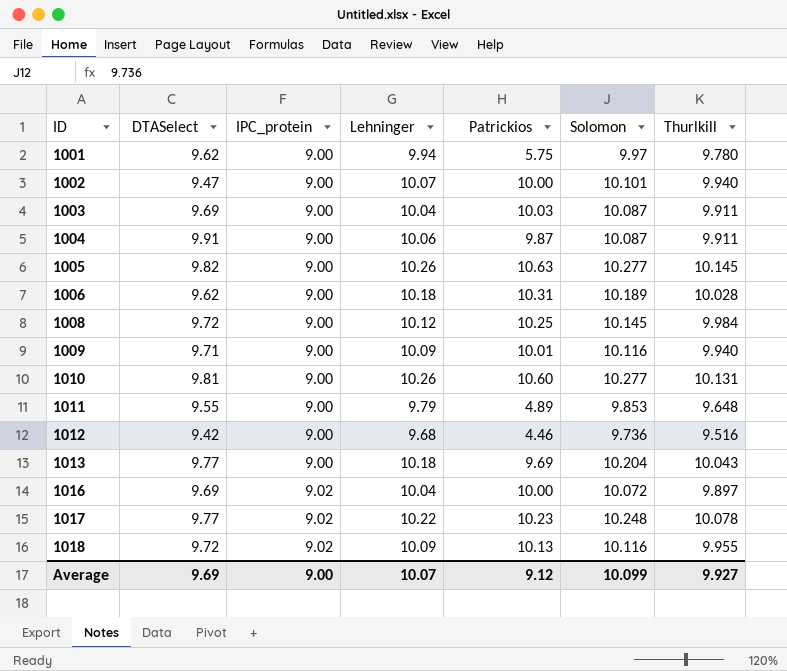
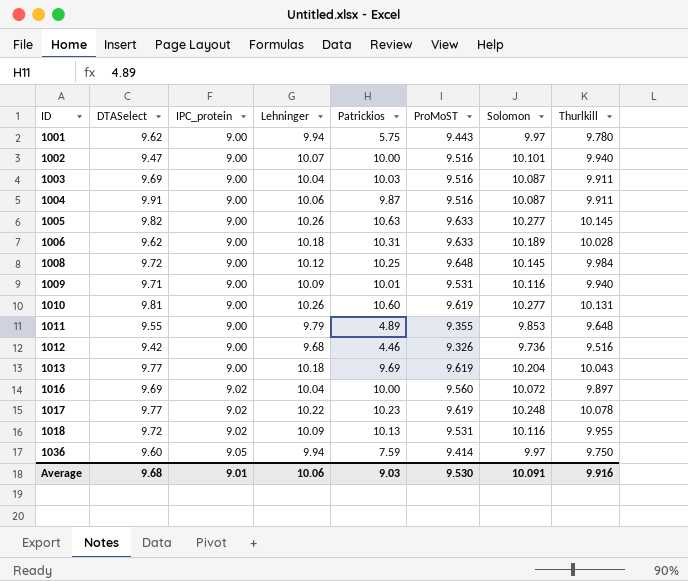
column ProMoST | position: none -> 6
row 1036: none -> 9.60 | 9.05 | 9.94 | 7.59 | 9.414 | 9.97 | 9.750
Average | DTASelect: 9.69 -> 9.68
Average | IPC_protein: 9.00 -> 9.01
Average | Lehninger: 10.07 -> 10.06
Average | Patrickios: 9.12 -> 9.03
Average | Solomon: 10.099 -> 10.091
Average | Thurlkill: 9.927 -> 9.916

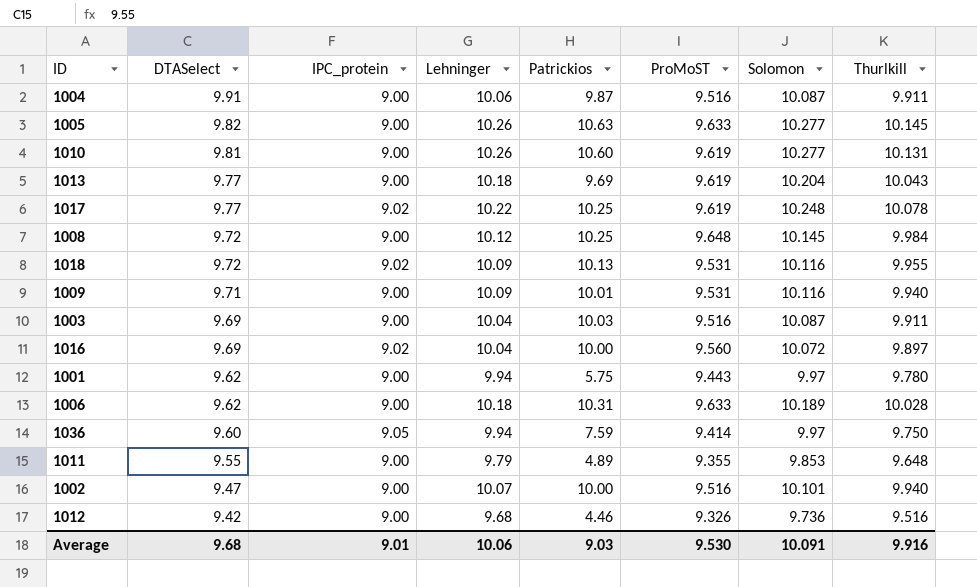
row order: ID ascending -> DTASelect descending
1017 | Patrickios: 10.23 -> 10.25

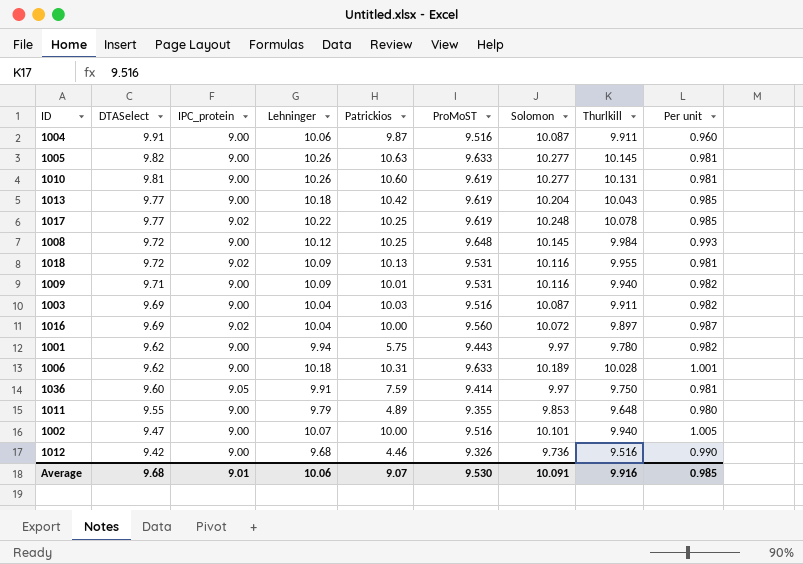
column Per unit | formula: none -> [ProMoST] / [DTASelect]
1013 | Patrickios: 9.69 -> 10.42
1036 | Lehninger: 9.94 -> 9.91
Average | Patrickios: 9.03 -> 9.07

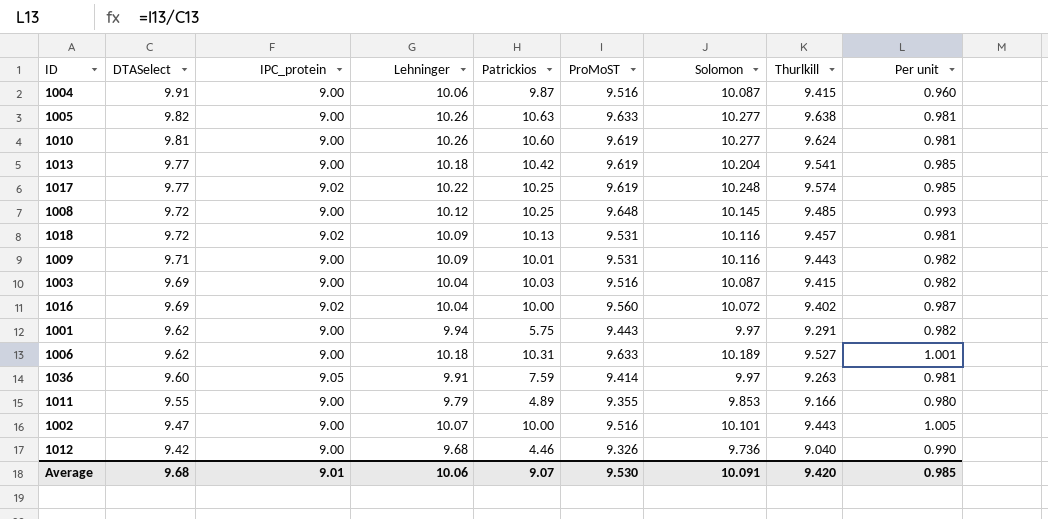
1004 | Thurlkill: 9.911 -> 9.415
1005 | Thurlkill: 10.145 -> 9.638
1010 | Thurlkill: 10.131 -> 9.624
1013 | Thurlkill: 10.043 -> 9.541
1017 | Thurlkill: 10.078 -> 9.574
1008 | Thurlkill: 9.984 -> 9.485
1018 | Thurlkill: 9.955 -> 9.457
1009 | Thurlkill: 9.940 -> 9.443
1003 | Thurlkill: 9.911 -> 9.415
1016 | Thurlkill: 9.897 -> 9.402
1001 | Thurlkill: 9.780 -> 9.291
1006 | Thurlkill: 10.028 -> 9.527
1036 | Thurlkill: 9.750 -> 9.263
1011 | Thurlkill: 9.648 -> 9.166
1002 | Thurlkill: 9.940 -> 9.443
1012 | Thurlkill: 9.516 -> 9.040
Average | Thurlkill: 9.916 -> 9.420

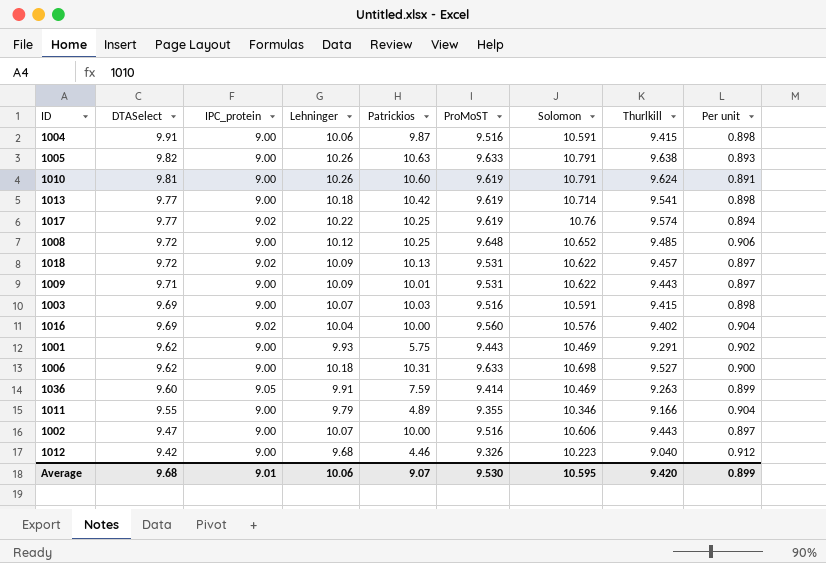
column Per unit | formula: [ProMoST] / [DTASelect] -> [ProMoST] / [Solomon]
1004 | Solomon: 10.087 -> 10.591
1005 | Solomon: 10.277 -> 10.791
1010 | Solomon: 10.277 -> 10.791
1013 | Solomon: 10.204 -> 10.714
1017 | Solomon: 10.248 -> 10.76
1008 | Solomon: 10.145 -> 10.652
1018 | Solomon: 10.116 -> 10.622
1009 | Solomon: 10.116 -> 10.622
1003 | Lehninger: 10.04 -> 10.07
1003 | Solomon: 10.087 -> 10.591
1016 | Solomon: 10.072 -> 10.576
1001 | Lehninger: 9.94 -> 9.93
1001 | Solomon: 9.97 -> 10.469
1006 | Solomon: 10.189 -> 10.698
1036 | Solomon: 9.97 -> 10.469
1011 | Solomon: 9.853 -> 10.346
1002 | Solomon: 10.101 -> 10.606
1012 | Solomon: 9.736 -> 10.223
Average | Solomon: 10.091 -> 10.595
Average | Per unit: 0.985 -> 0.899

